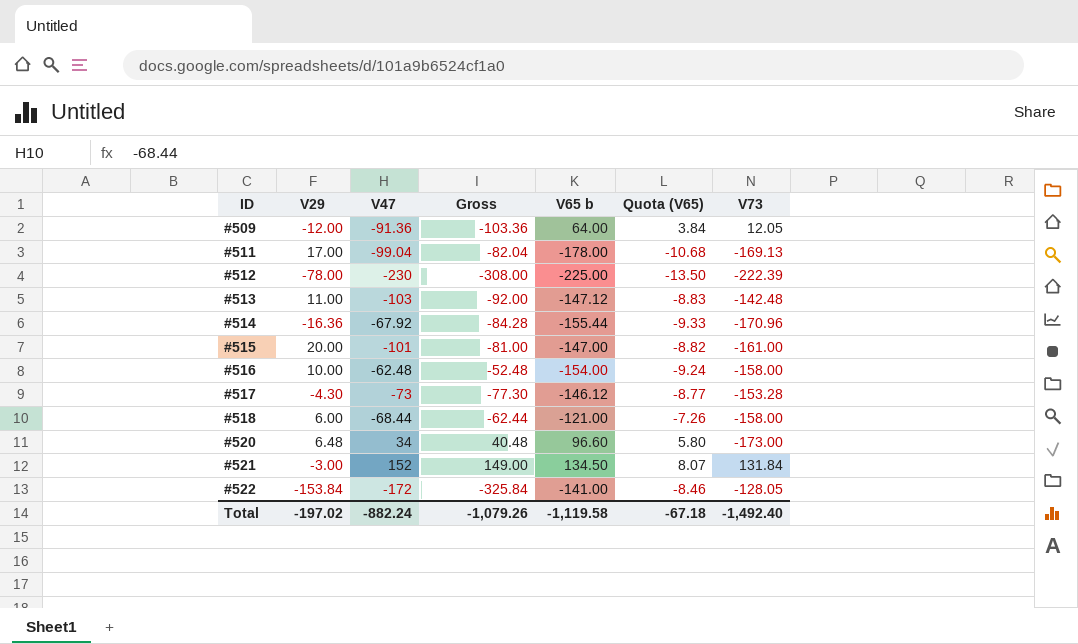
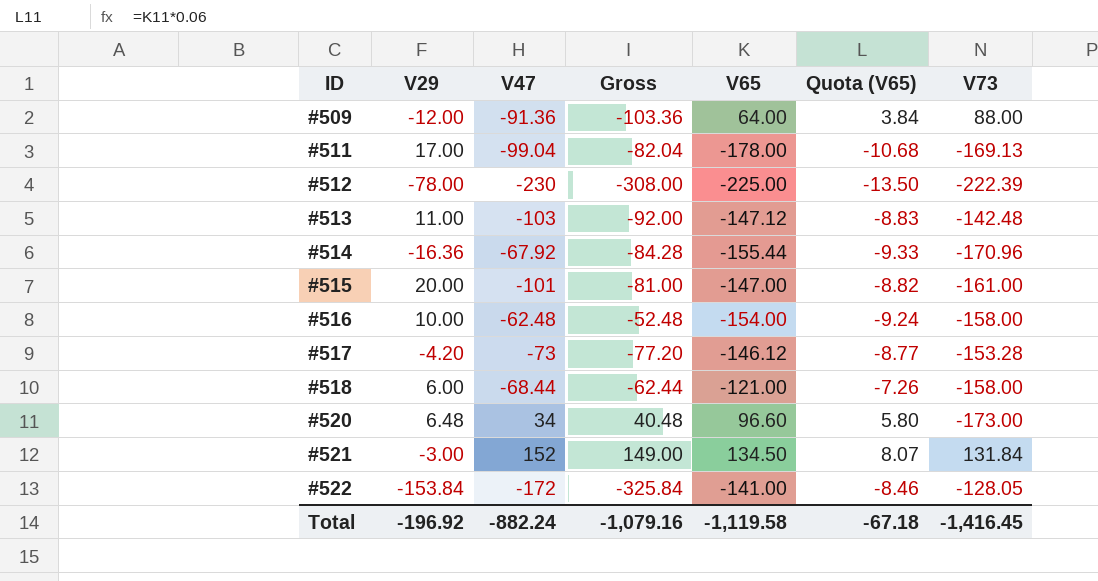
column name: V65 b -> V65
#509 | V73: 12.05 -> 88.00
#517 | V29: -4.30 -> -4.20
#517 | Gross: -77.30 -> -77.20
Total | V29: -197.02 -> -196.92
Total | Gross: -1,079.26 -> -1,079.16
Total | V73: -1,492.40 -> -1,416.45

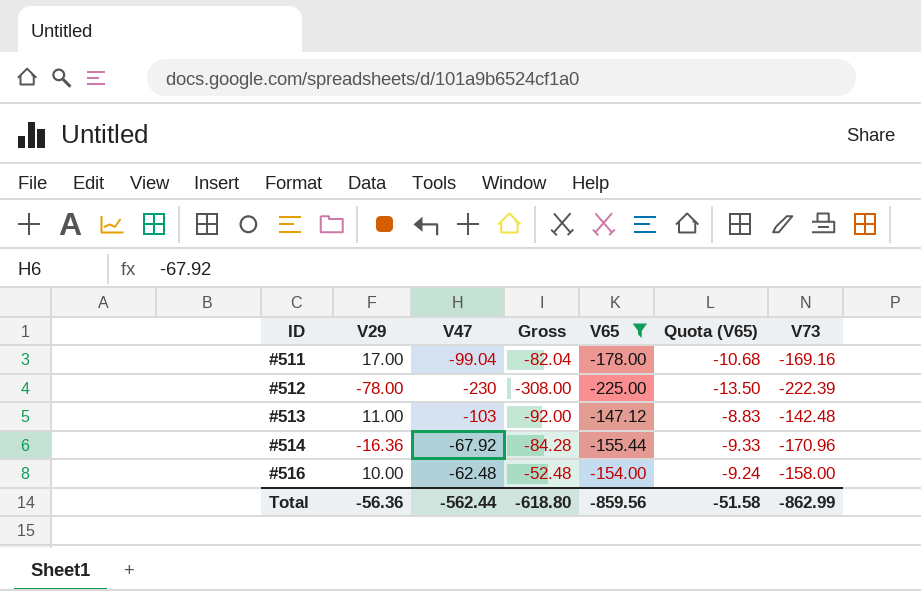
filter: none -> V65 <= -147.12
#511 | V73: -169.13 -> -169.16
Total | V29: -196.92 -> -56.36
Total | V47: -882.24 -> -562.44
Total | Gross: -1,079.16 -> -618.80
Total | V65: -1,119.58 -> -859.56
Total | Quota (V65): -67.18 -> -51.58
Total | V73: -1,416.45 -> -862.99

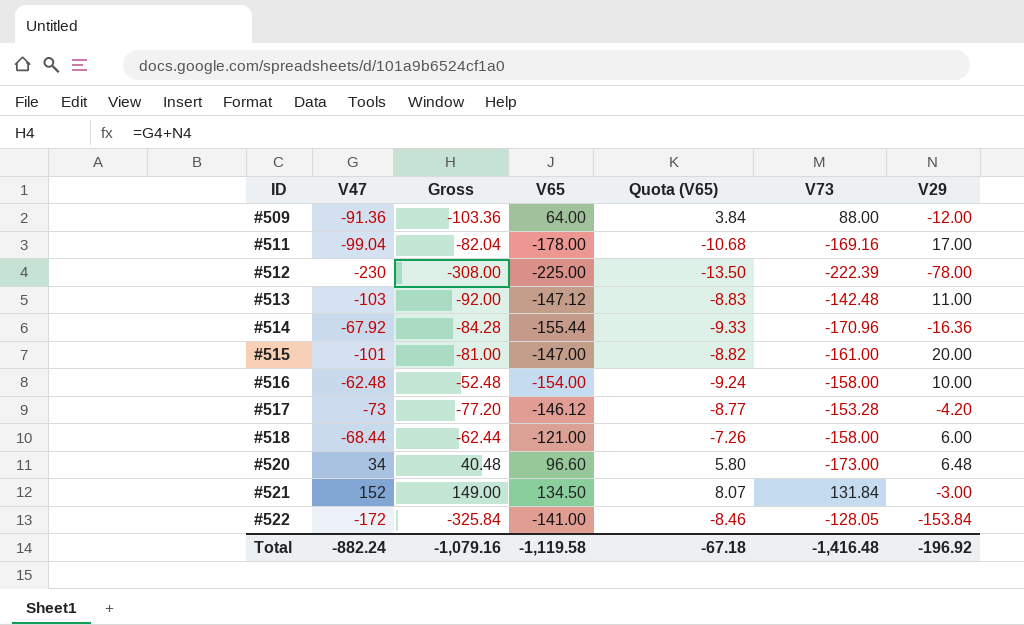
filter: V65 <= -147.12 -> none
column V29 | position: 2 -> 7
Total | V47: -562.44 -> -882.24
Total | Gross: -618.80 -> -1,079.16
Total | V65: -859.56 -> -1,119.58
Total | Quota (V65): -51.58 -> -67.18
Total | V73: -862.99 -> -1,416.48
Total | V29: -56.36 -> -196.92

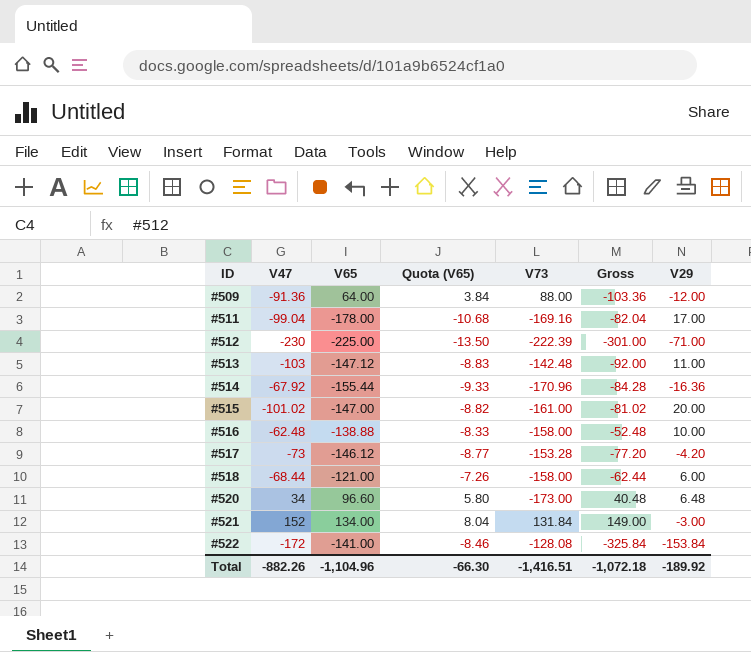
column Gross | position: 3 -> 6
#512 | Gross: -308.00 -> -301.00
#512 | V29: -78.00 -> -71.00
#515 | V47: -101 -> -101.02
#515 | Gross: -81.00 -> -81.02
#516 | V65: -154.00 -> -138.88
#516 | Quota (V65): -9.24 -> -8.33
#521 | V65: 134.50 -> 134.00
#521 | Quota (V65): 8.07 -> 8.04
#522 | V73: -128.05 -> -128.08
Total | V47: -882.24 -> -882.26
Total | V65: -1,119.58 -> -1,104.96
Total | Quota (V65): -67.18 -> -66.30
Total | V73: -1,416.48 -> -1,416.51
Total | Gross: -1,079.16 -> -1,072.18
Total | V29: -196.92 -> -189.92

